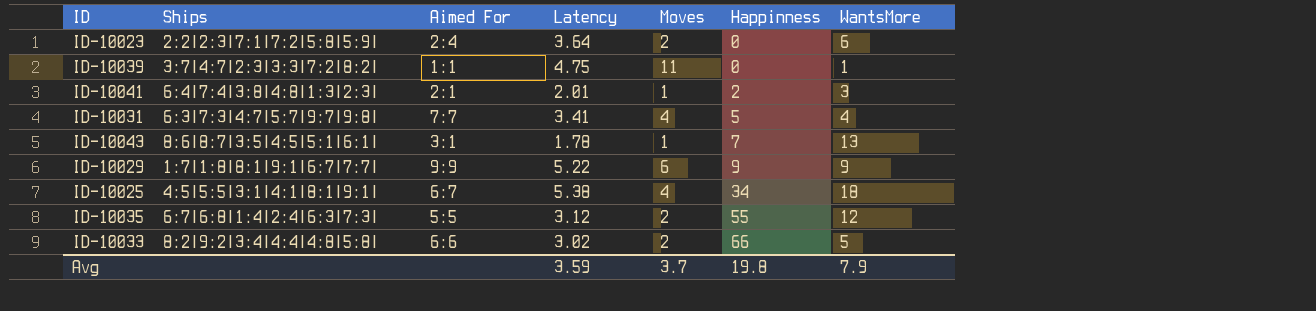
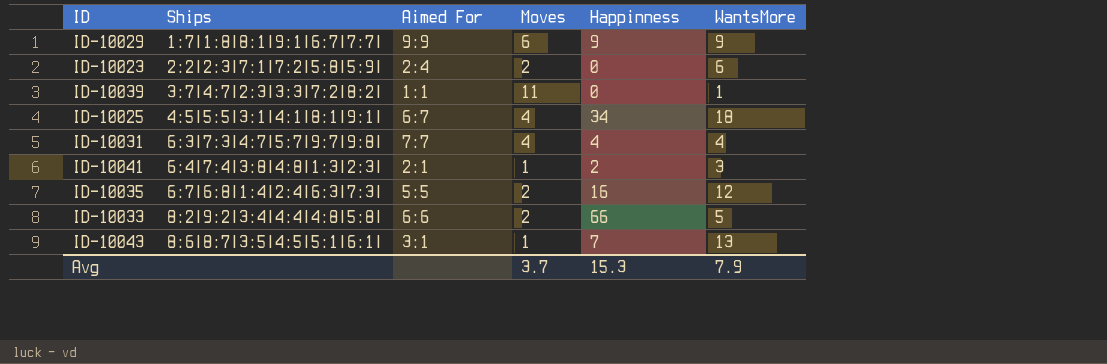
row order: Happinness ascending -> Ships ascending
column Latency | position: 4 -> none
ID-10031 | Happinness: 5 -> 4
ID-10035 | Happinness: 55 -> 16
Avg | Happinness: 19.8 -> 15.3

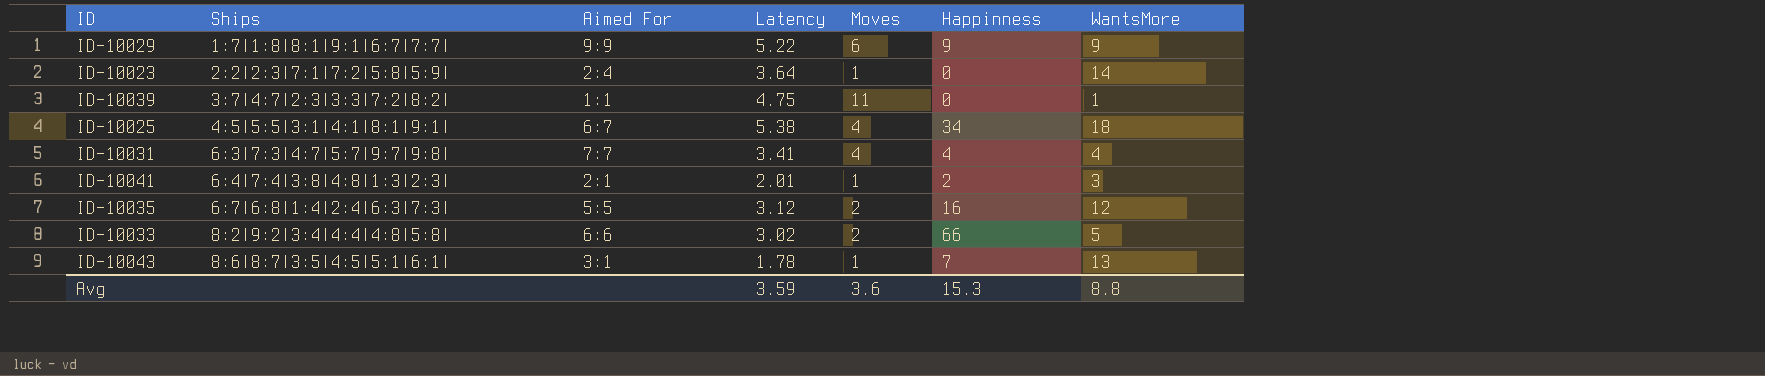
column Latency | position: none -> 4
ID-10023 | Moves: 2 -> 1
ID-10023 | WantsMore: 6 -> 14
Avg | Moves: 3.7 -> 3.6
Avg | WantsMore: 7.9 -> 8.8

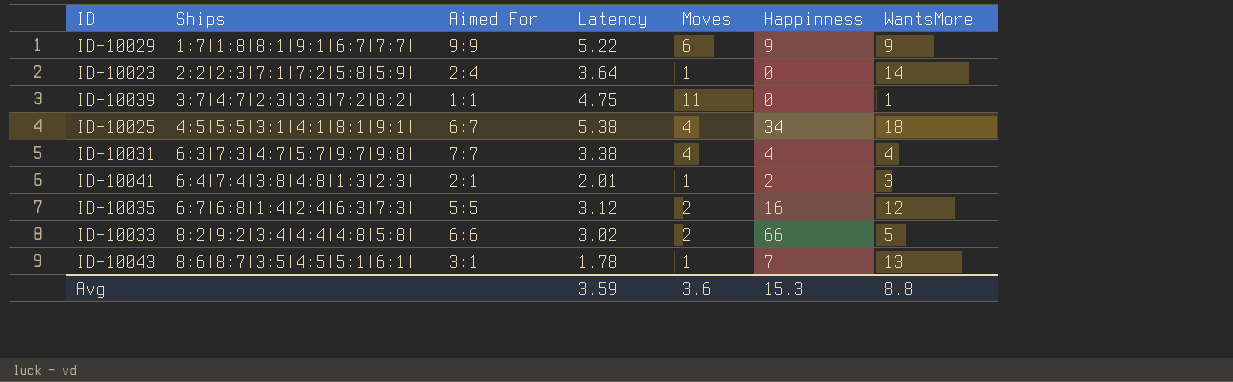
ID-10031 | Latency: 3.41 -> 3.38

